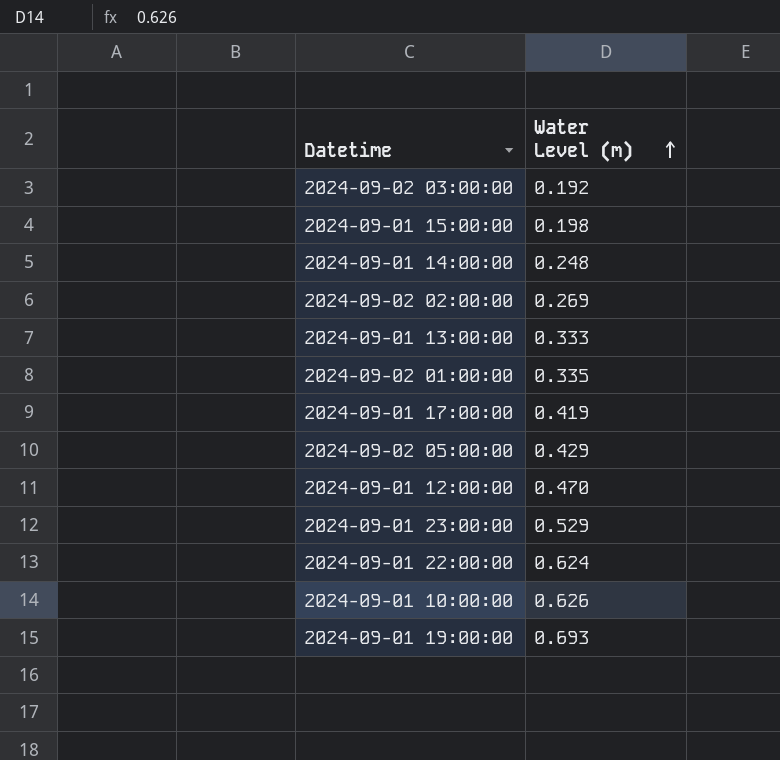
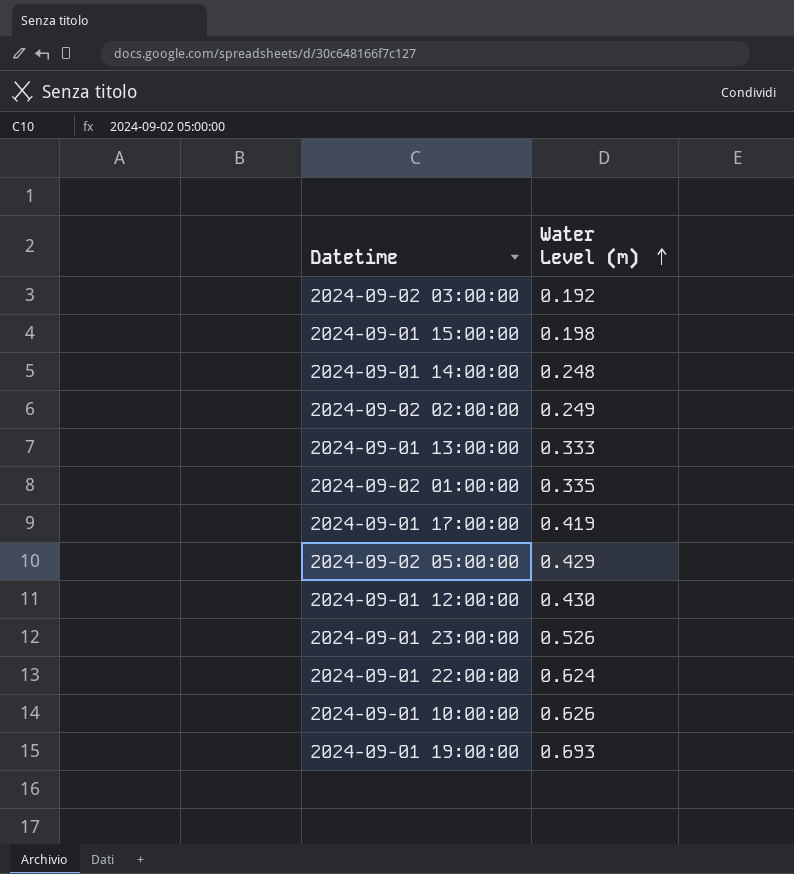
2024-09-02 02:00:00 | Water Level (m): 0.269 -> 0.249
2024-09-01 12:00:00 | Water Level (m): 0.470 -> 0.430
2024-09-01 23:00:00 | Water Level (m): 0.529 -> 0.526

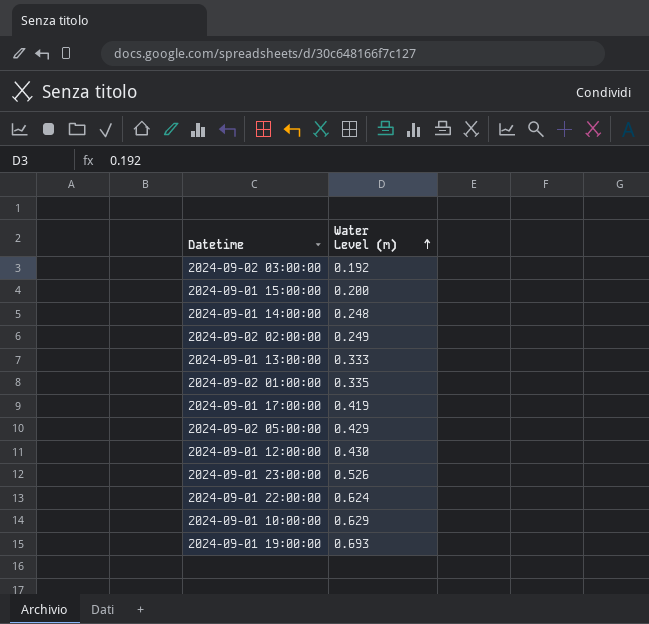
2024-09-01 15:00:00 | Water Level (m): 0.198 -> 0.200
2024-09-01 10:00:00 | Water Level (m): 0.626 -> 0.629

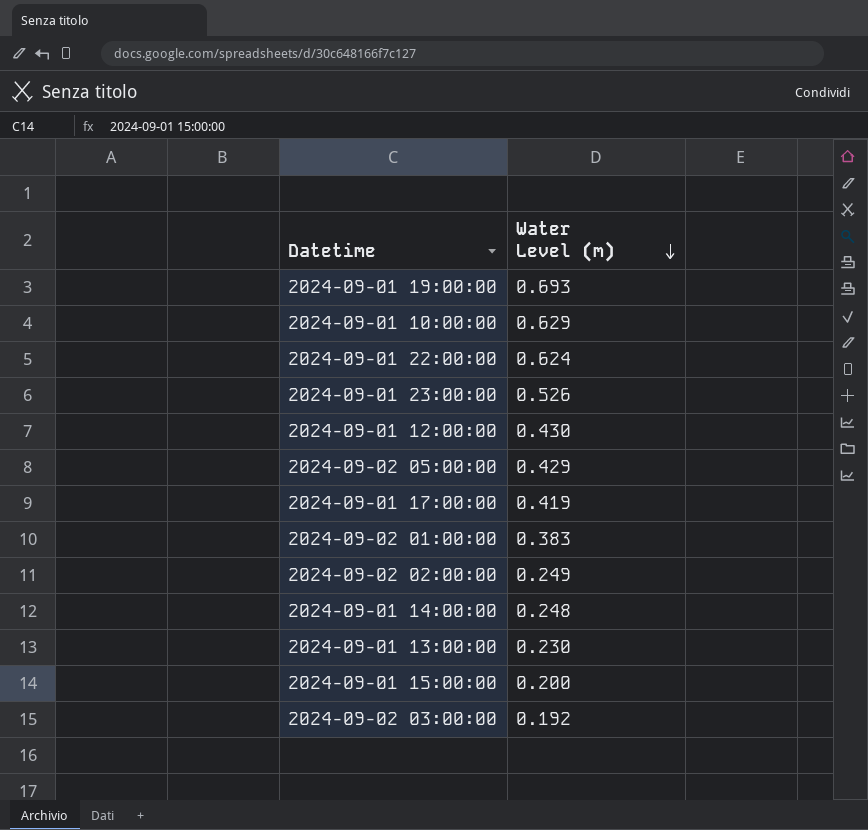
row order: Water Level (m) ascending -> Water Level (m) descending
2024-09-02 01:00:00 | Water Level (m): 0.335 -> 0.383
2024-09-01 13:00:00 | Water Level (m): 0.333 -> 0.230

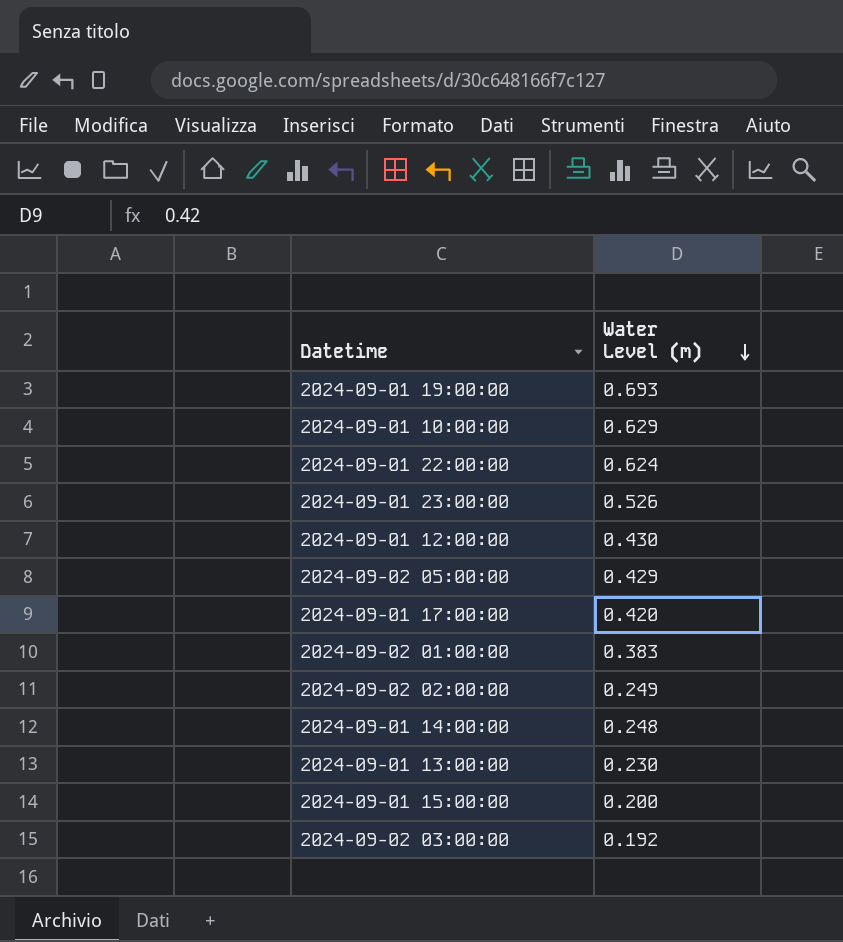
2024-09-01 17:00:00 | Water Level (m): 0.419 -> 0.420

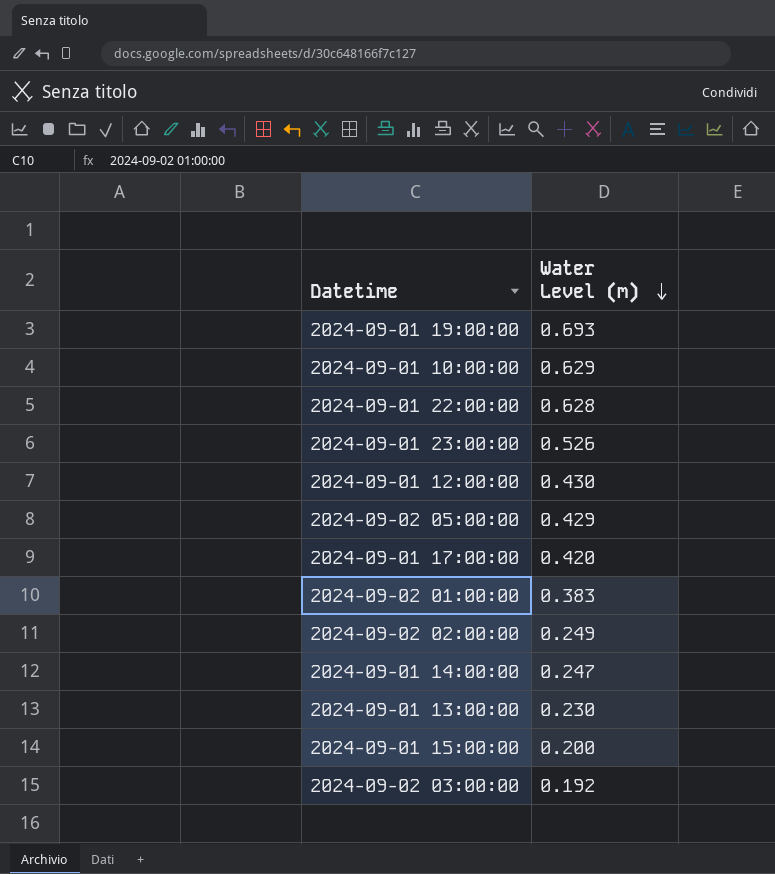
2024-09-01 22:00:00 | Water Level (m): 0.624 -> 0.628
2024-09-01 14:00:00 | Water Level (m): 0.248 -> 0.247

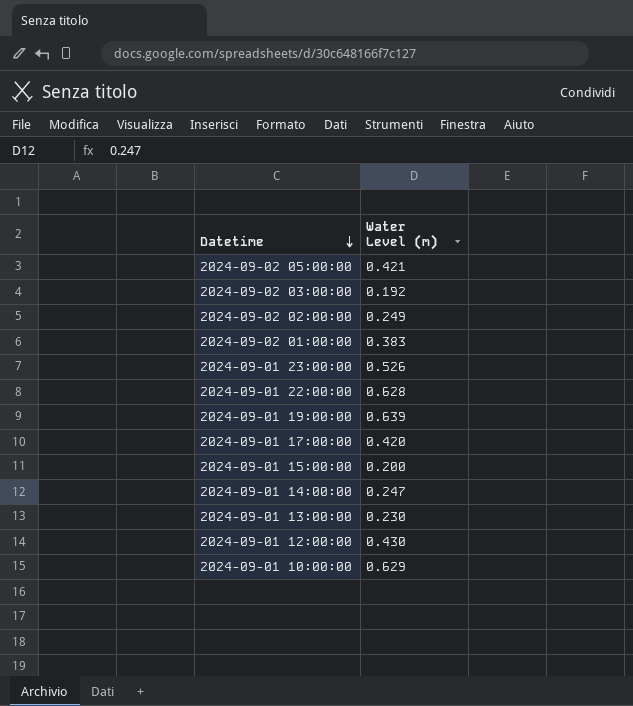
row order: Water Level (m) descending -> Datetime descending
2024-09-02 05:00:00 | Water Level (m): 0.429 -> 0.421
2024-09-01 19:00:00 | Water Level (m): 0.693 -> 0.639

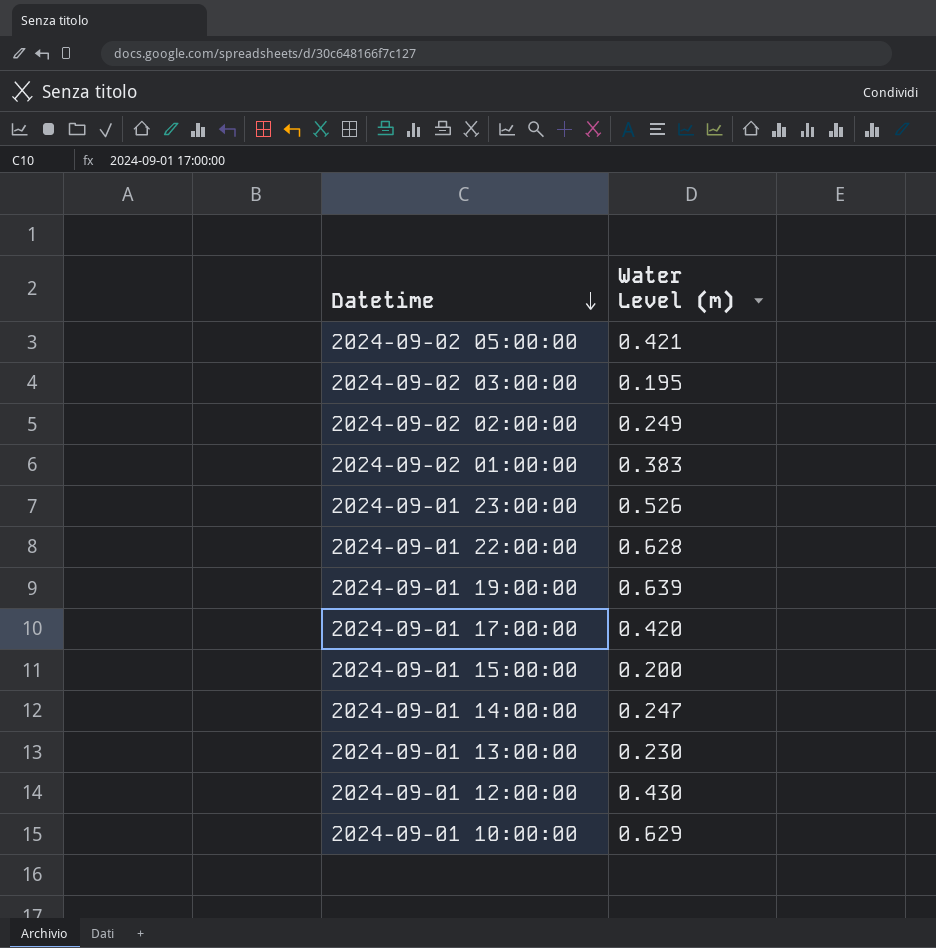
2024-09-02 03:00:00 | Water Level (m): 0.192 -> 0.195

